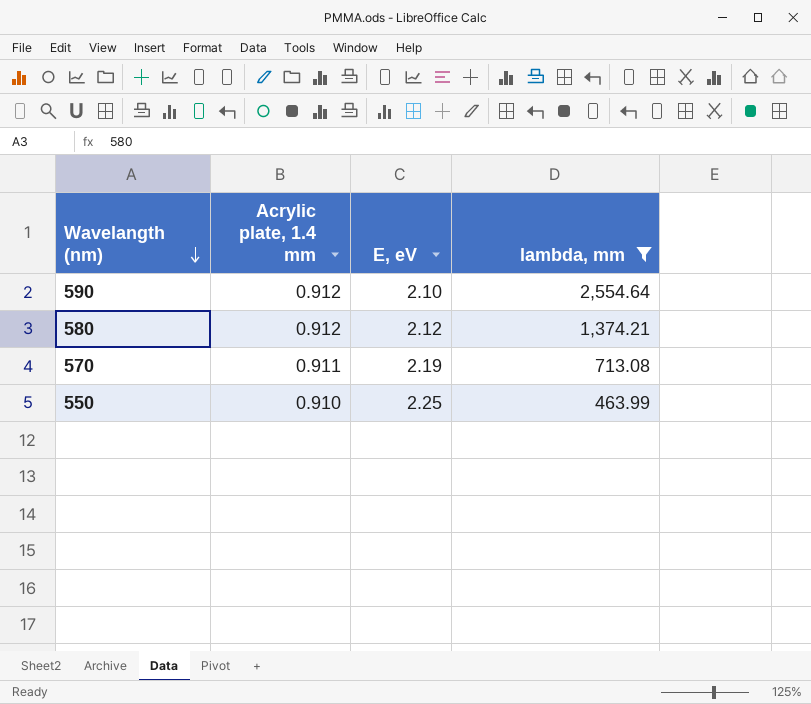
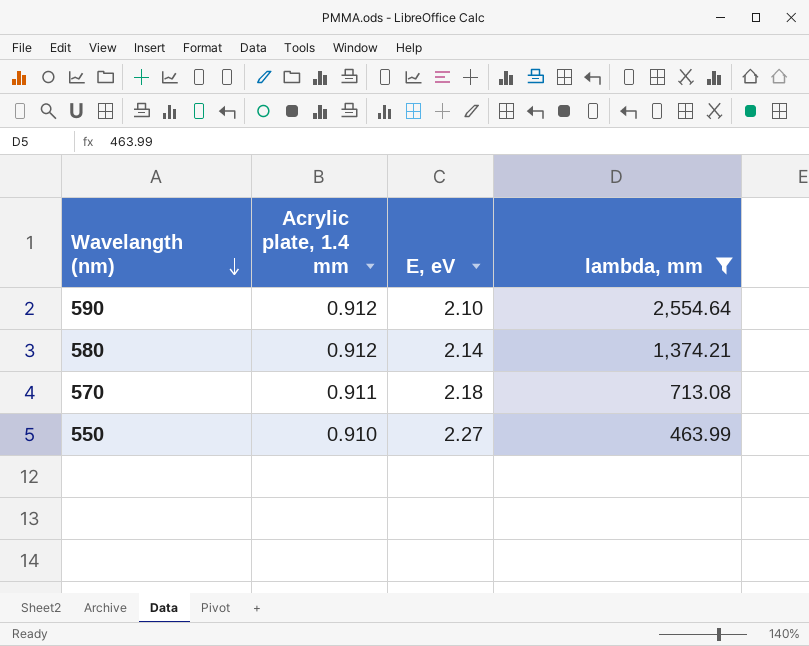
580 | E, eV: 2.12 -> 2.14
570 | E, eV: 2.19 -> 2.18
550 | E, eV: 2.25 -> 2.27

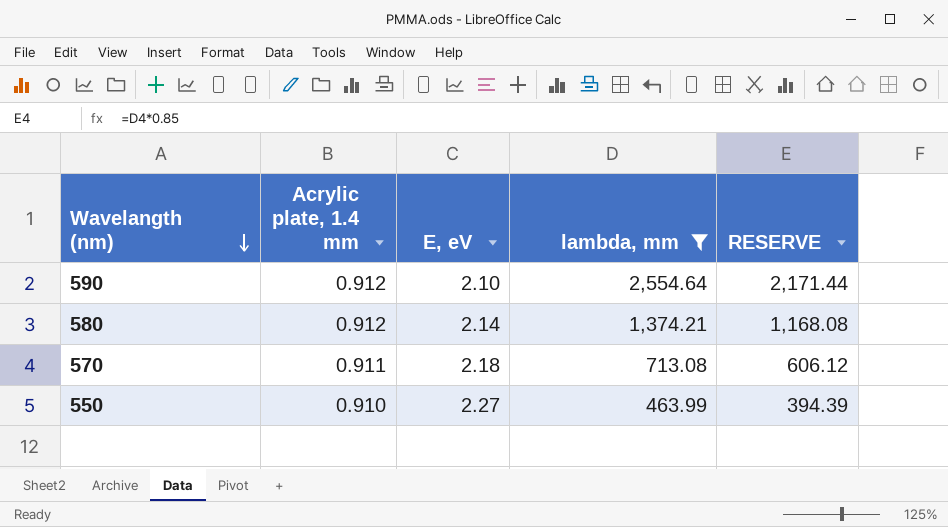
column RESERVE | formula: none -> [lambda, mm] * 0.85

